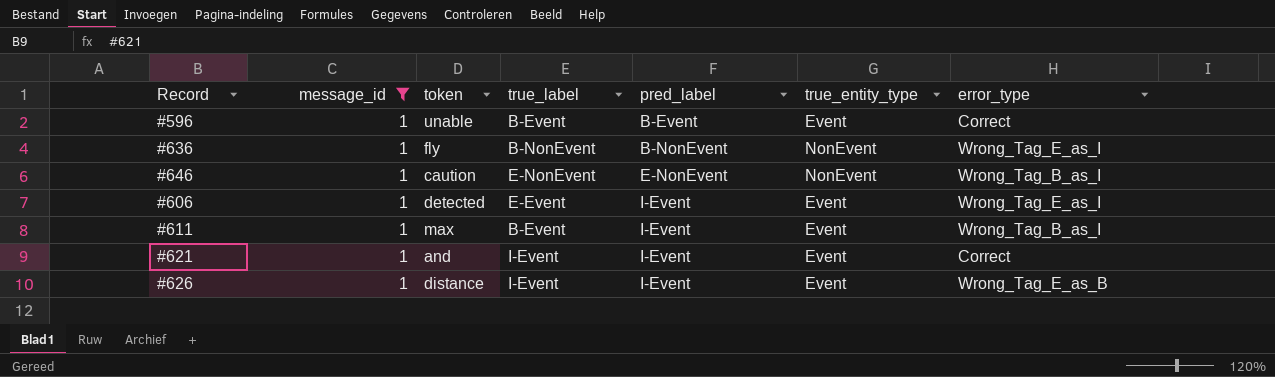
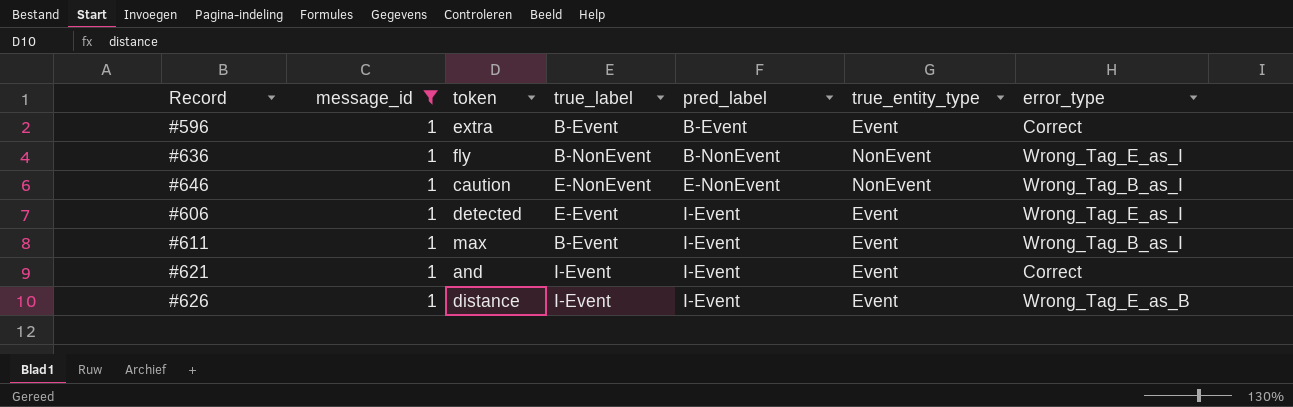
#596 | token: unable -> extra

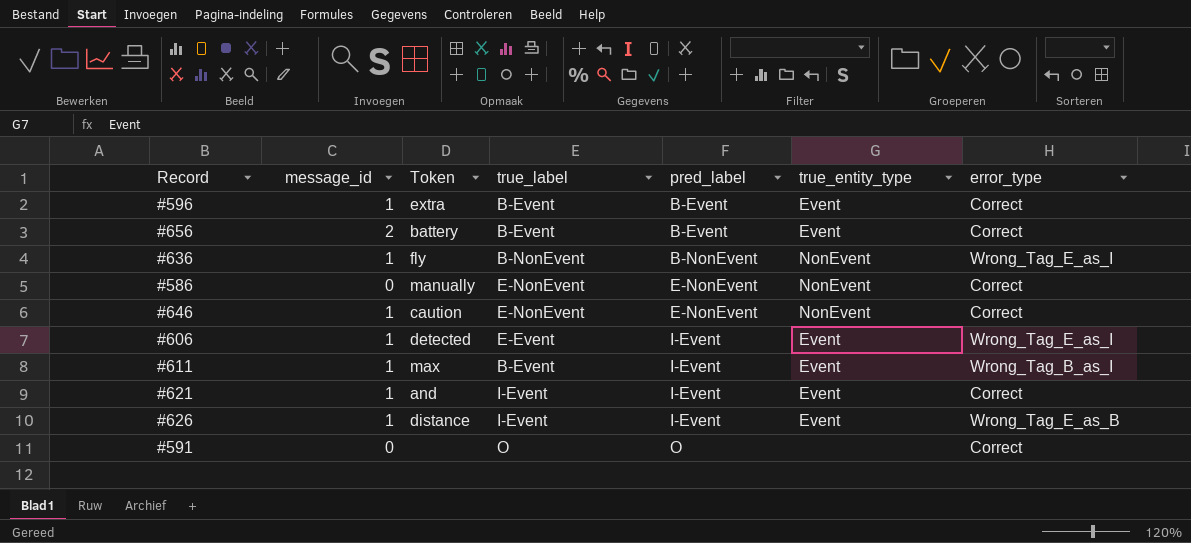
filter: message_id = 1 -> none
column name: token -> Token
#646 | error_type: Wrong_Tag_B_as_I -> Correct

